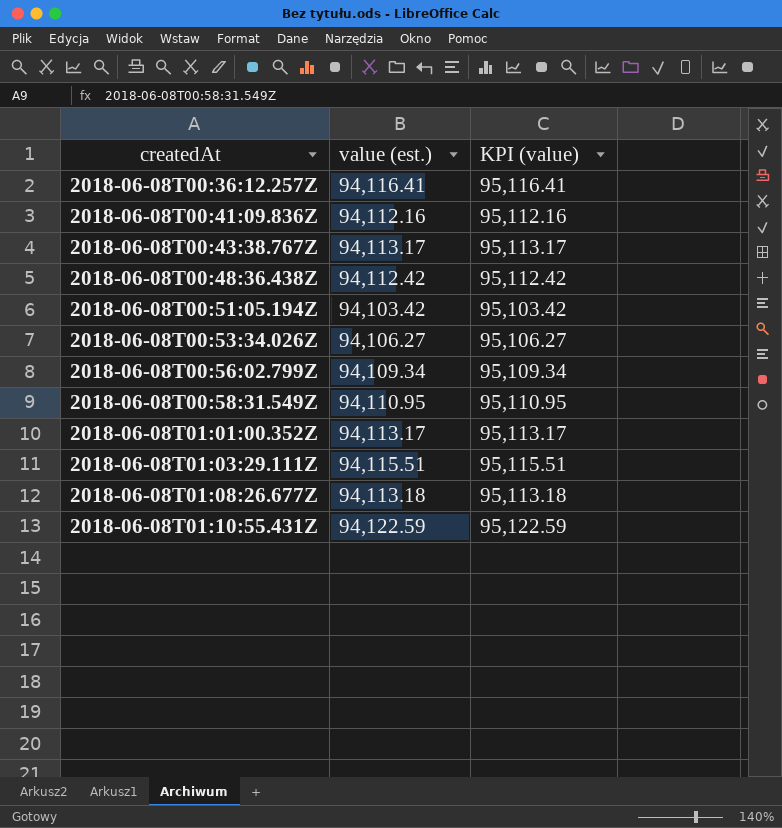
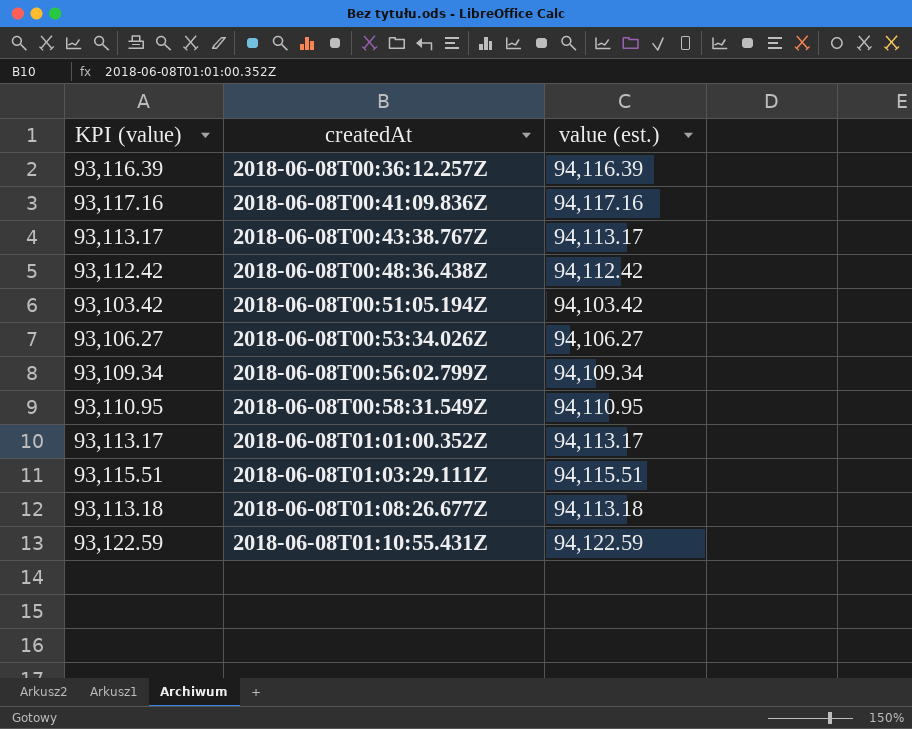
column KPI (value) | formula: [value (est.)] + 1000 -> [value (est.)] - 1000
column KPI (value) | position: 3 -> 1
2018-06-08T00:36:12.257Z | value (est.): 94,116.41 -> 94,116.39
2018-06-08T00:41:09.836Z | value (est.): 94,112.16 -> 94,117.16

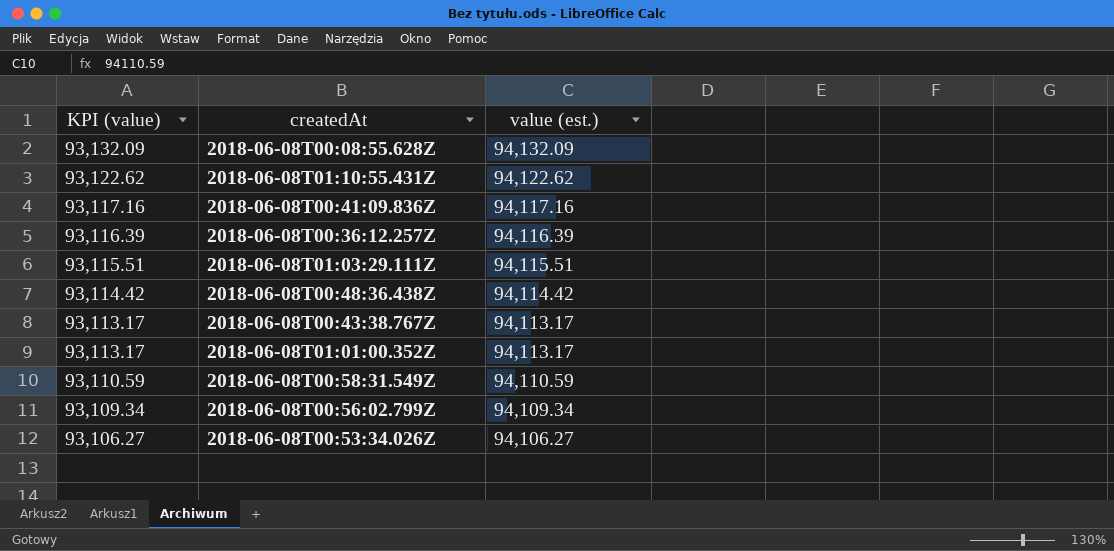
row order: createdAt ascending -> KPI (value) descending
row 2018-06-08T00:51:05.194Z: 93,103.42 | 94,103.42 -> none
row 2018-06-08T01:08:26.677Z: 93,113.18 | 94,113.18 -> none
row 2018-06-08T00:08:55.628Z: none -> 93,132.09 | 94,132.09
2018-06-08T01:10:55.431Z | KPI (value): 93,122.59 -> 93,122.62
2018-06-08T01:10:55.431Z | value (est.): 94,122.59 -> 94,122.62
2018-06-08T00:48:36.438Z | KPI (value): 93,112.42 -> 93,114.42
2018-06-08T00:48:36.438Z | value (est.): 94,112.42 -> 94,114.42
2018-06-08T00:58:31.549Z | KPI (value): 93,110.95 -> 93,110.59
2018-06-08T00:58:31.549Z | value (est.): 94,110.95 -> 94,110.59

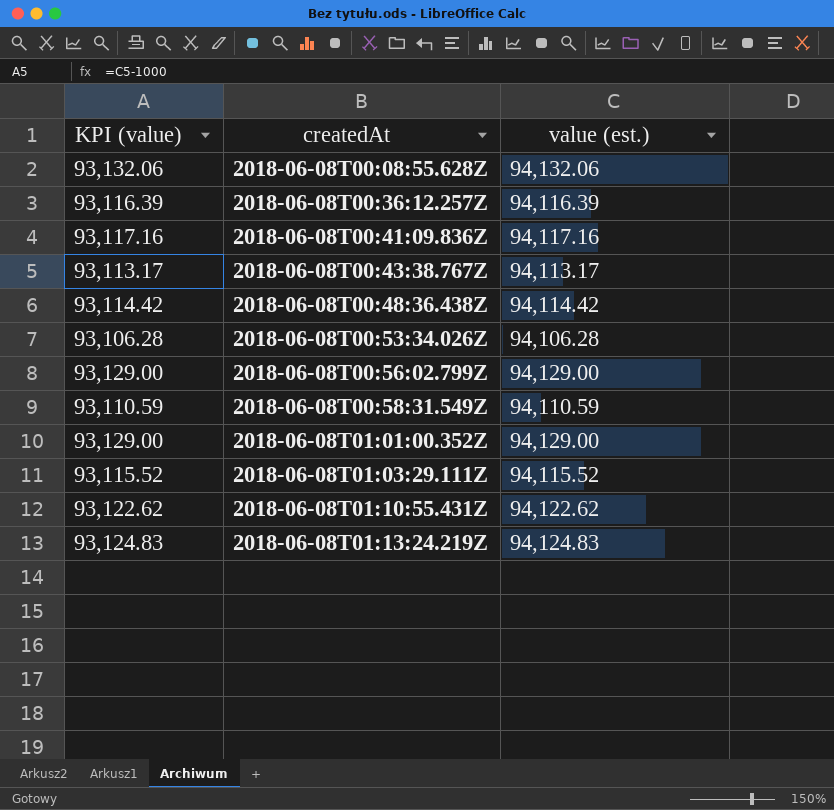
row order: KPI (value) descending -> createdAt ascending
2018-06-08T00:08:55.628Z | KPI (value): 93,132.09 -> 93,132.06
2018-06-08T00:08:55.628Z | value (est.): 94,132.09 -> 94,132.06
2018-06-08T00:53:34.026Z | KPI (value): 93,106.27 -> 93,106.28
2018-06-08T00:53:34.026Z | value (est.): 94,106.27 -> 94,106.28
2018-06-08T00:56:02.799Z | KPI (value): 93,109.34 -> 93,129.00
2018-06-08T00:56:02.799Z | value (est.): 94,109.34 -> 94,129.00
2018-06-08T01:01:00.352Z | KPI (value): 93,113.17 -> 93,129.00
2018-06-08T01:01:00.352Z | value (est.): 94,113.17 -> 94,129.00
2018-06-08T01:03:29.111Z | KPI (value): 93,115.51 -> 93,115.52
2018-06-08T01:03:29.111Z | value (est.): 94,115.51 -> 94,115.52
row 2018-06-08T01:13:24.219Z: none -> 93,124.83 | 94,124.83

